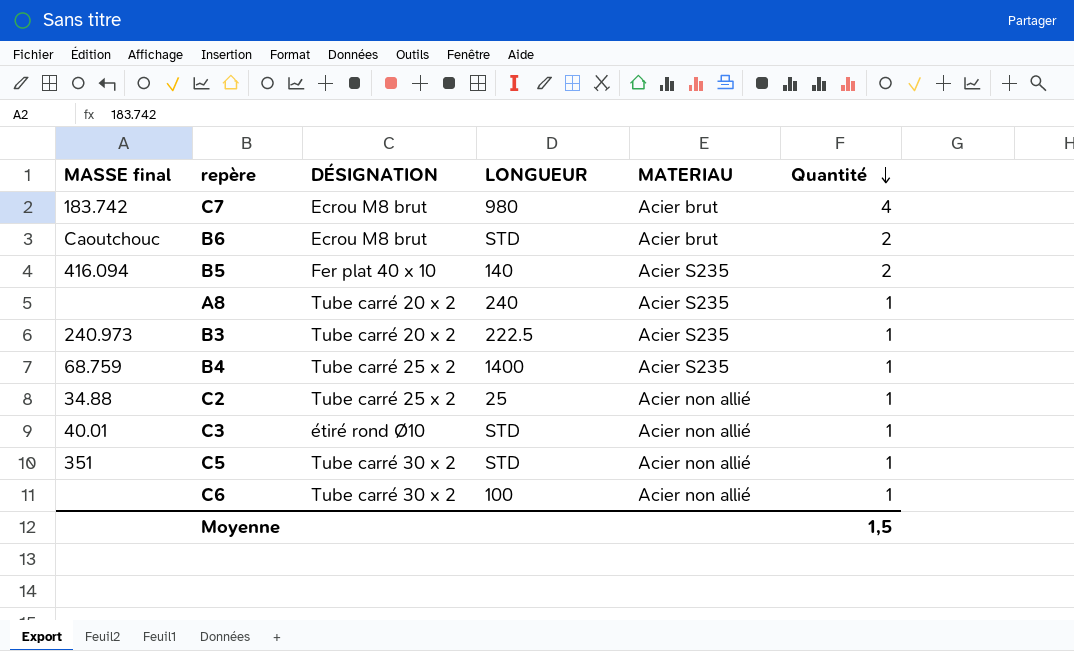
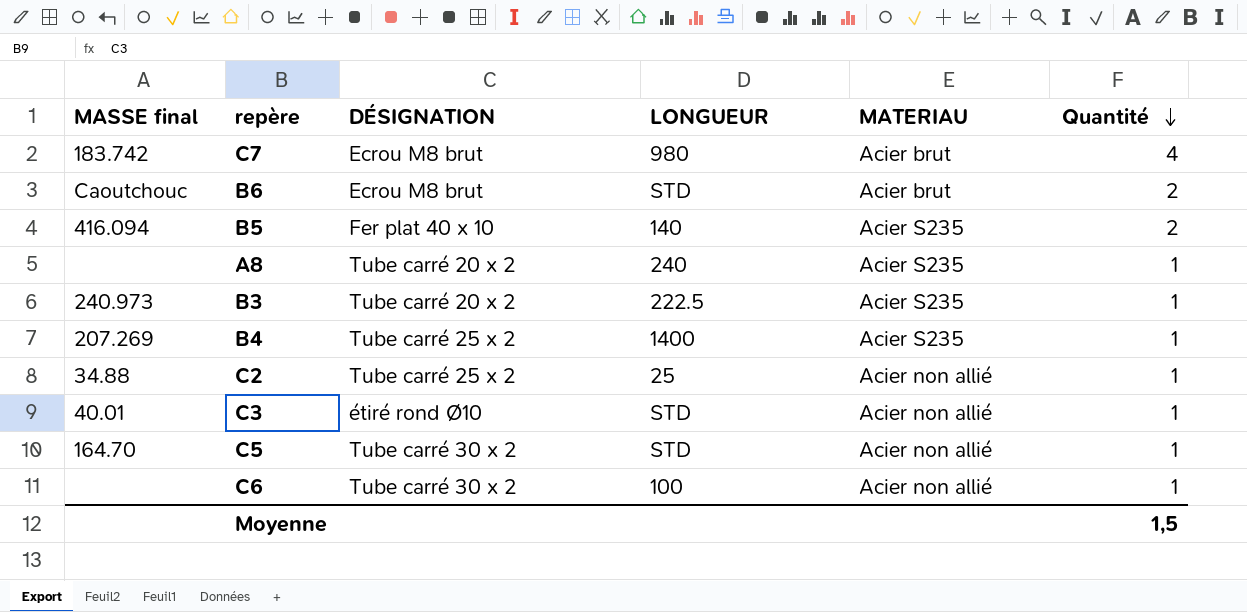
B4 | MASSE final: 68.759 -> 207.269
C5 | MASSE final: 351 -> 164.70

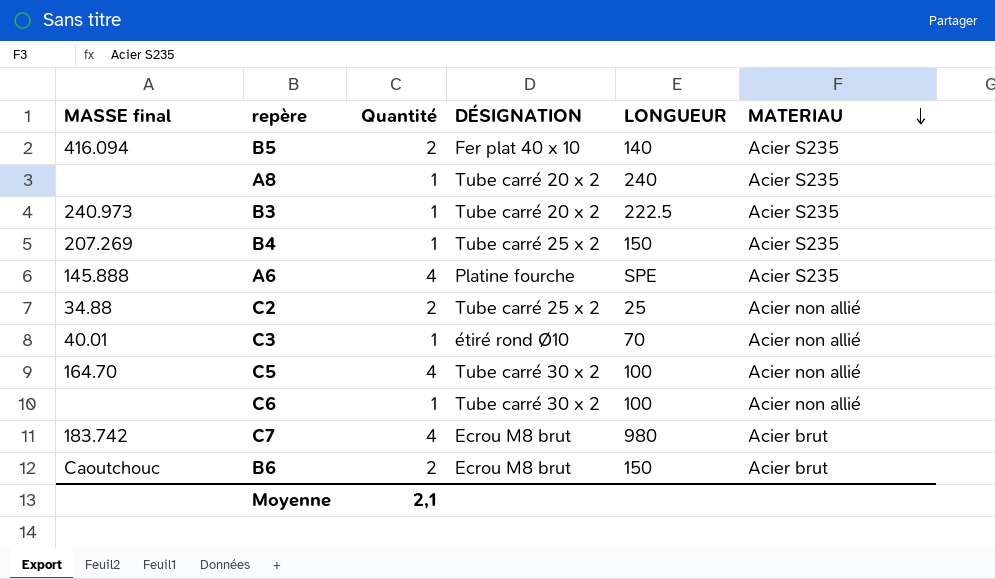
row order: Quantité descending -> MATERIAU descending
column Quantité | position: 6 -> 3
B4 | LONGUEUR: 1400 -> 150
row A6: none -> 145.888 | 4 | Platine fourche | SPE | Acier S235
C2 | Quantité: 1 -> 2
C3 | LONGUEUR: STD -> 70
C5 | Quantité: 1 -> 4
C5 | LONGUEUR: STD -> 100
B6 | LONGUEUR: STD -> 150
Moyenne | Quantité: 1,5 -> 2,1

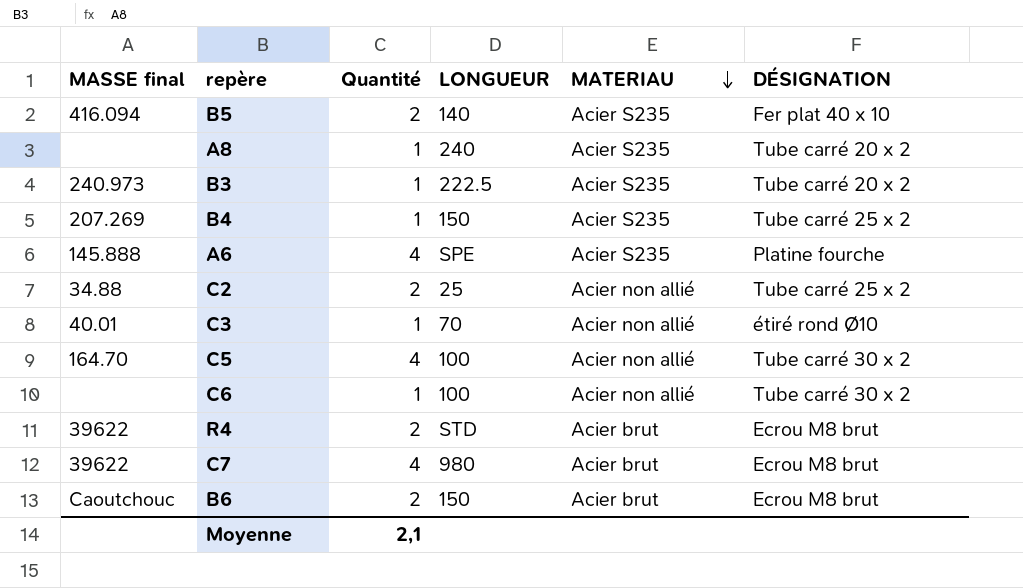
column DÉSIGNATION | position: 4 -> 6
row R4: none -> 39622 | 2 | STD | Acier brut | Ecrou M8 brut
C7 | MASSE final: 183.742 -> 39622

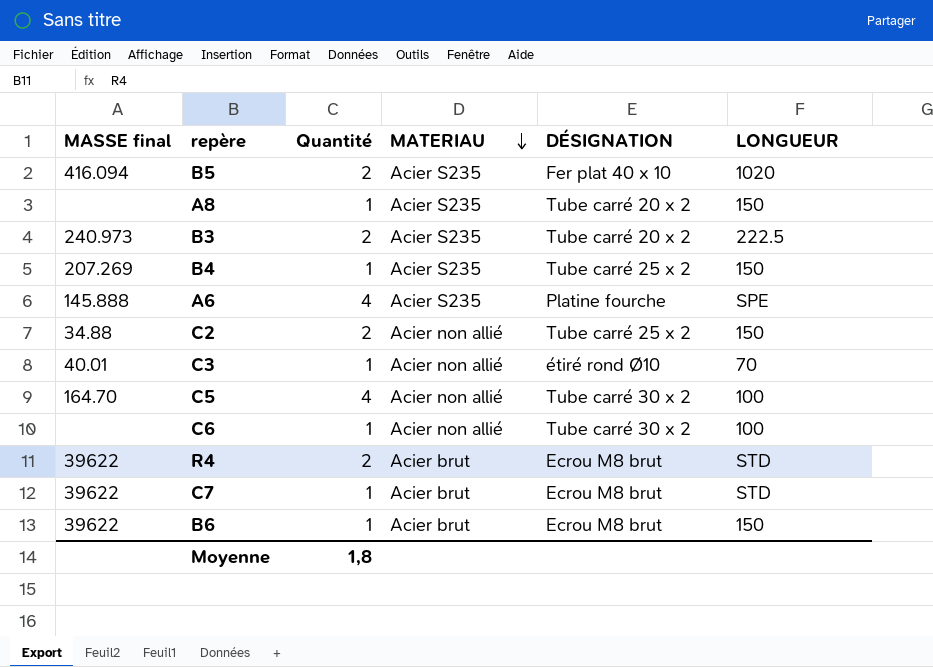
column LONGUEUR | position: 4 -> 6
B5 | LONGUEUR: 140 -> 1020
A8 | LONGUEUR: 240 -> 150
B3 | Quantité: 1 -> 2
C2 | LONGUEUR: 25 -> 150
C7 | Quantité: 4 -> 1
C7 | LONGUEUR: 980 -> STD
B6 | MASSE final: Caoutchouc -> 39622
B6 | Quantité: 2 -> 1
Moyenne | Quantité: 2,1 -> 1,8

